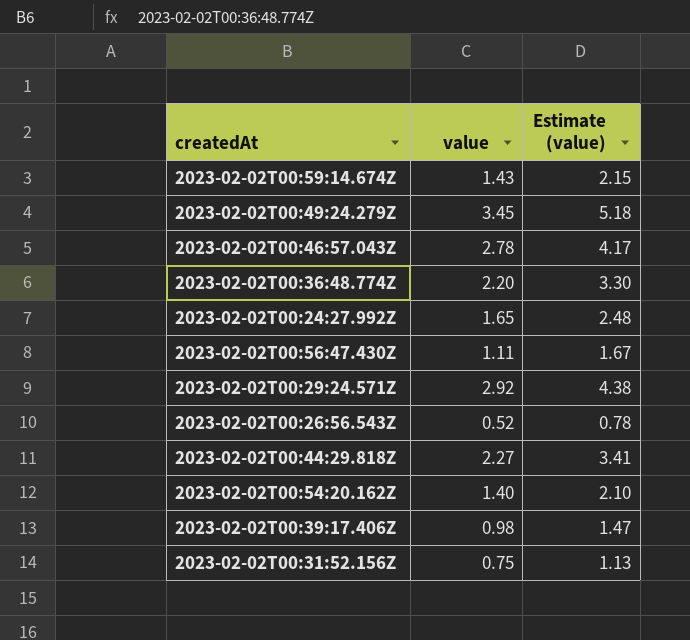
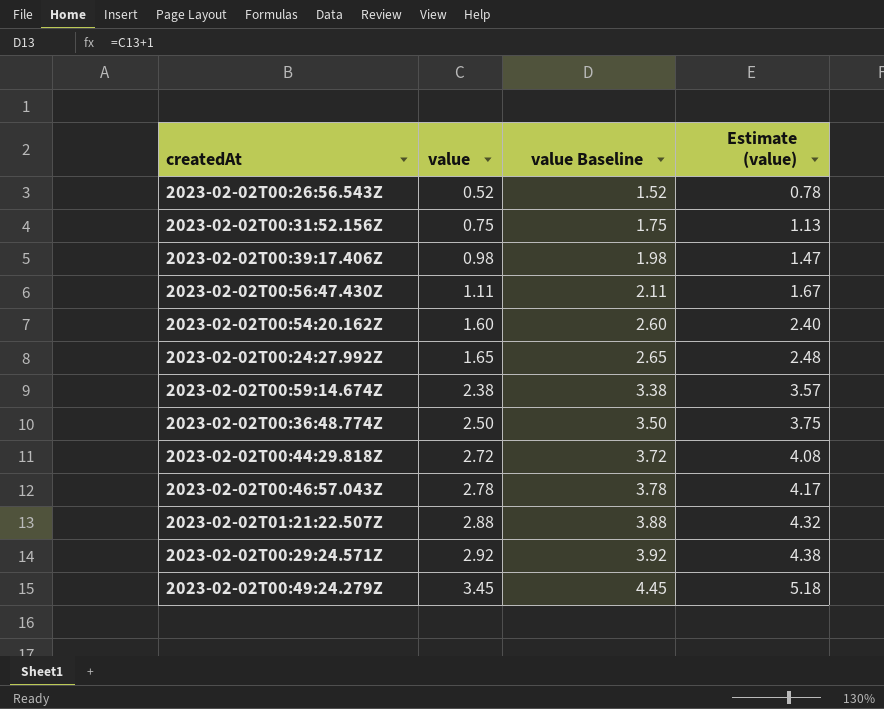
row order: none -> value ascending
column value Baseline | formula: none -> [value] + 1
2023-02-02T00:54:20.162Z | value: 1.40 -> 1.60
2023-02-02T00:54:20.162Z | Estimate (value): 2.10 -> 2.40
2023-02-02T00:59:14.674Z | value: 1.43 -> 2.38
2023-02-02T00:59:14.674Z | Estimate (value): 2.15 -> 3.57
2023-02-02T00:36:48.774Z | value: 2.20 -> 2.50
2023-02-02T00:36:48.774Z | Estimate (value): 3.30 -> 3.75
2023-02-02T00:44:29.818Z | value: 2.27 -> 2.72
2023-02-02T00:44:29.818Z | Estimate (value): 3.41 -> 4.08
row 2023-02-02T01:21:22.507Z: none -> 2.88 | 3.88 | 4.32

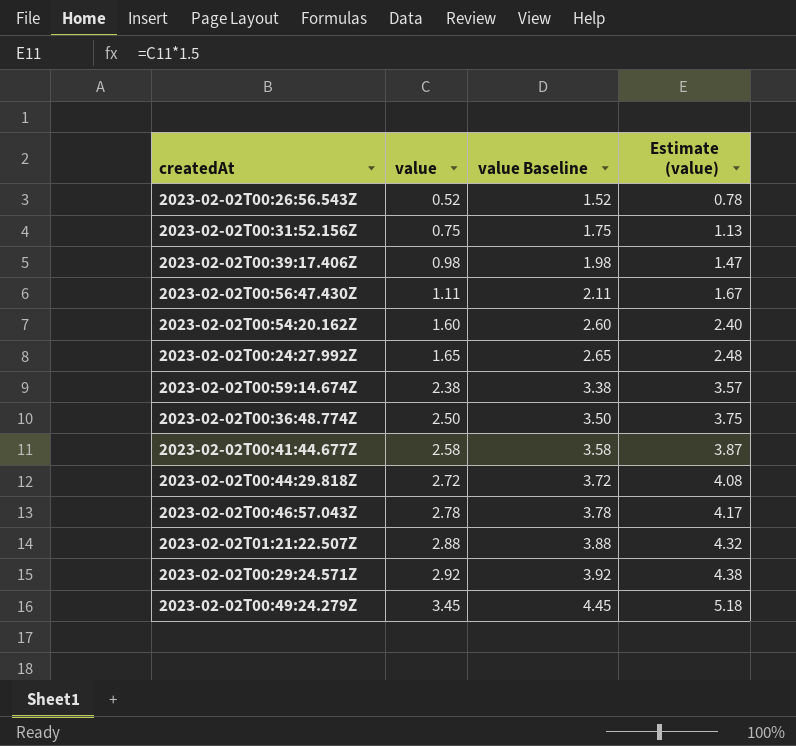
row 2023-02-02T00:41:44.677Z: none -> 2.58 | 3.58 | 3.87

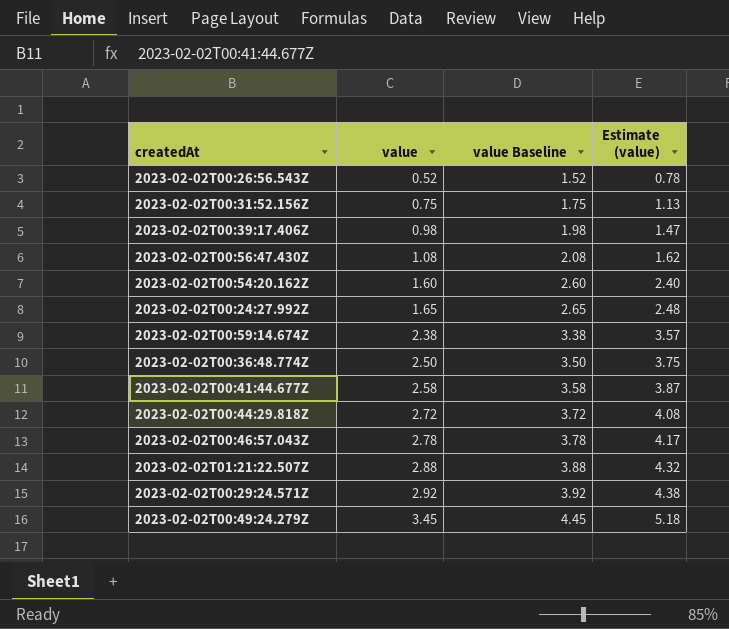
2023-02-02T00:56:47.430Z | value: 1.11 -> 1.08
2023-02-02T00:56:47.430Z | value Baseline: 2.11 -> 2.08
2023-02-02T00:56:47.430Z | Estimate (value): 1.67 -> 1.62

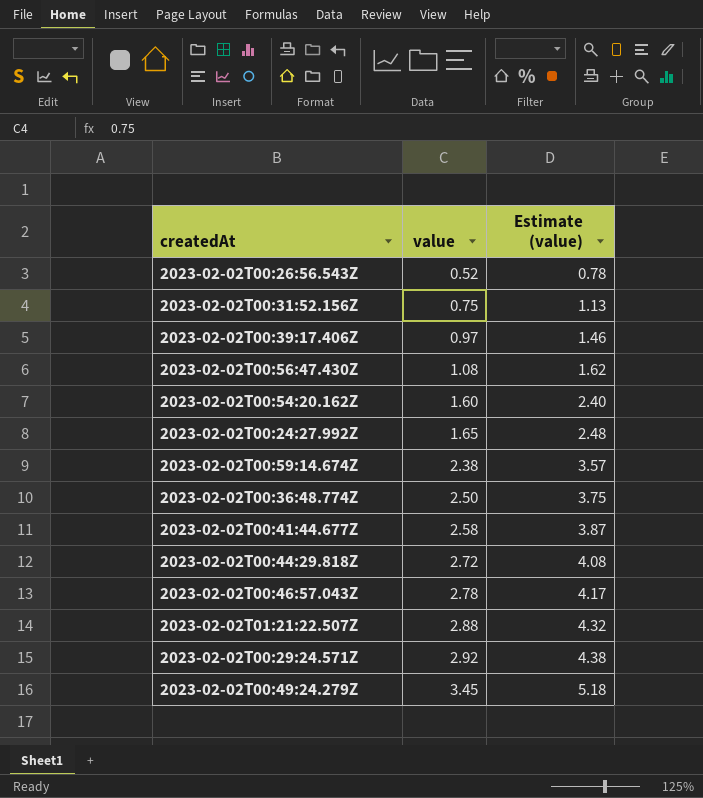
column value Baseline | formula: [value] + 1 -> none
2023-02-02T00:39:17.406Z | value: 0.98 -> 0.97
2023-02-02T00:39:17.406Z | Estimate (value): 1.47 -> 1.46

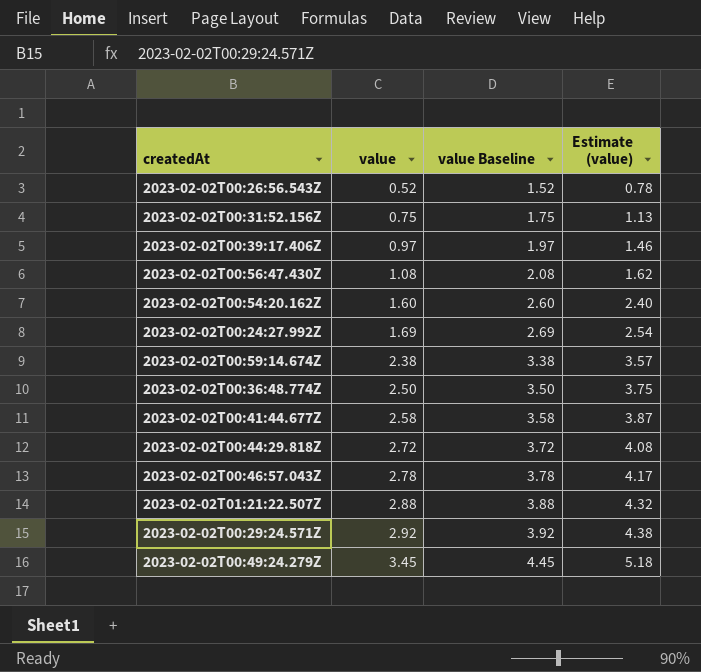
column value Baseline | formula: none -> [value] + 1
2023-02-02T00:24:27.992Z | value: 1.65 -> 1.69
2023-02-02T00:24:27.992Z | Estimate (value): 2.48 -> 2.54

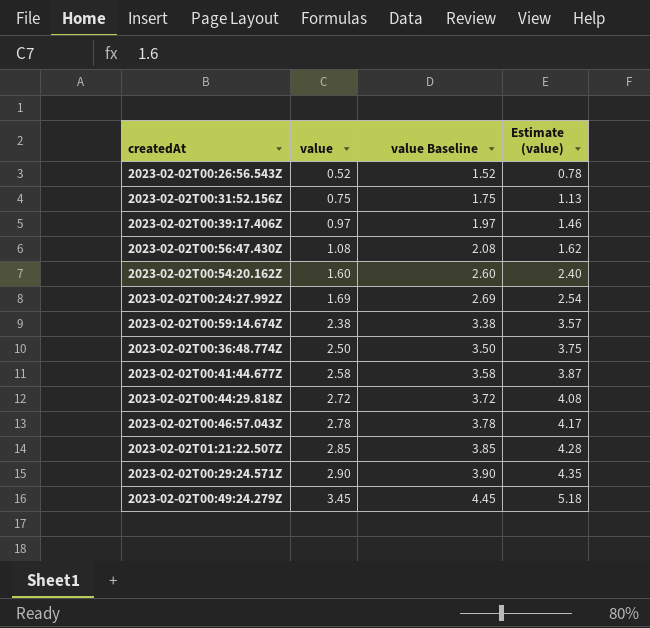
2023-02-02T01:21:22.507Z | value: 2.88 -> 2.85
2023-02-02T01:21:22.507Z | value Baseline: 3.88 -> 3.85
2023-02-02T01:21:22.507Z | Estimate (value): 4.32 -> 4.28
2023-02-02T00:29:24.571Z | value: 2.92 -> 2.90
2023-02-02T00:29:24.571Z | value Baseline: 3.92 -> 3.90
2023-02-02T00:29:24.571Z | Estimate (value): 4.38 -> 4.35

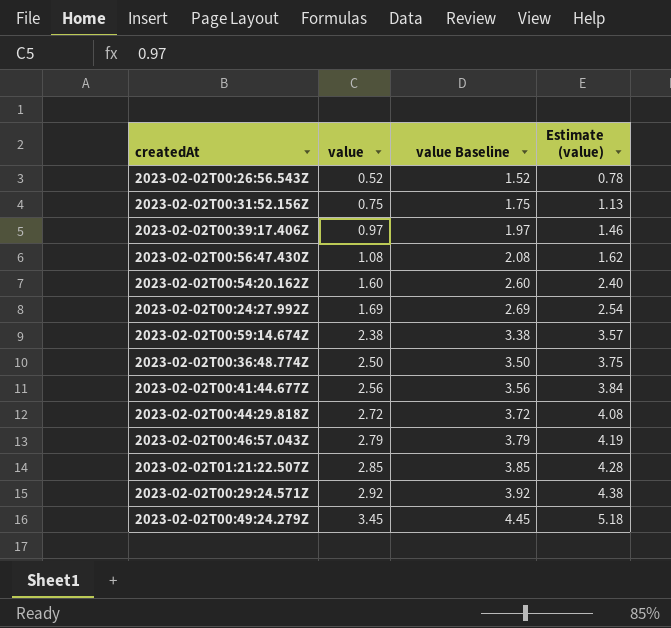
2023-02-02T00:41:44.677Z | value: 2.58 -> 2.56
2023-02-02T00:41:44.677Z | value Baseline: 3.58 -> 3.56
2023-02-02T00:41:44.677Z | Estimate (value): 3.87 -> 3.84
2023-02-02T00:46:57.043Z | value: 2.78 -> 2.79
2023-02-02T00:46:57.043Z | value Baseline: 3.78 -> 3.79
2023-02-02T00:46:57.043Z | Estimate (value): 4.17 -> 4.19
2023-02-02T00:29:24.571Z | value: 2.90 -> 2.92
2023-02-02T00:29:24.571Z | value Baseline: 3.90 -> 3.92
2023-02-02T00:29:24.571Z | Estimate (value): 4.35 -> 4.38

